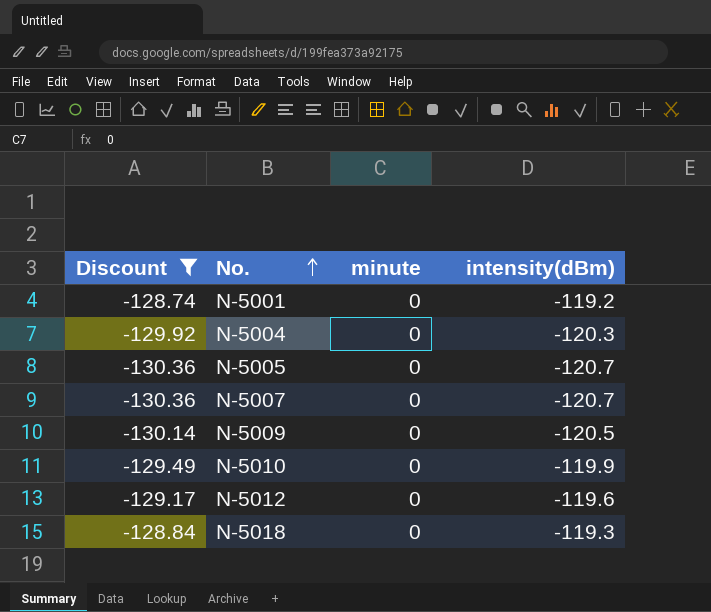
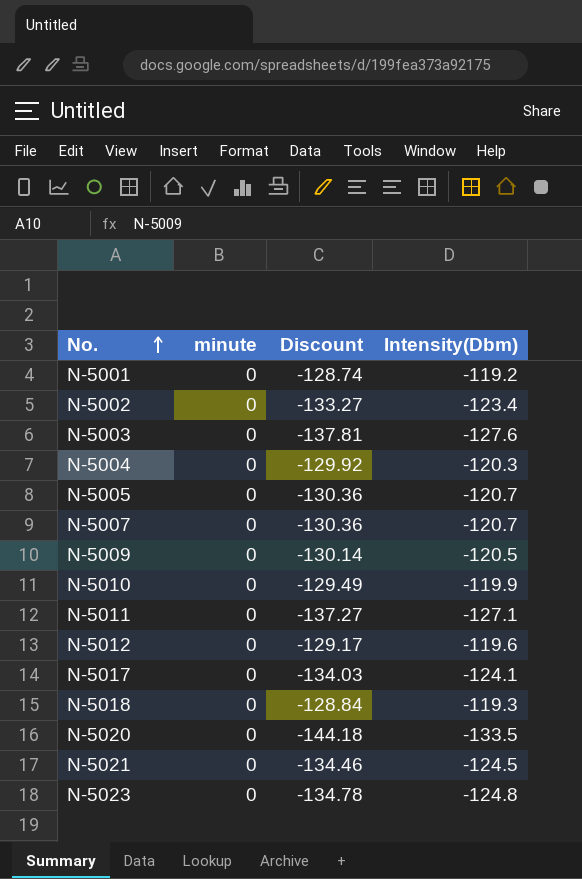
filter: Discount >= -130.36 -> none
column Discount | position: 1 -> 3
column name: intensity(dBm) -> Intensity(Dbm)

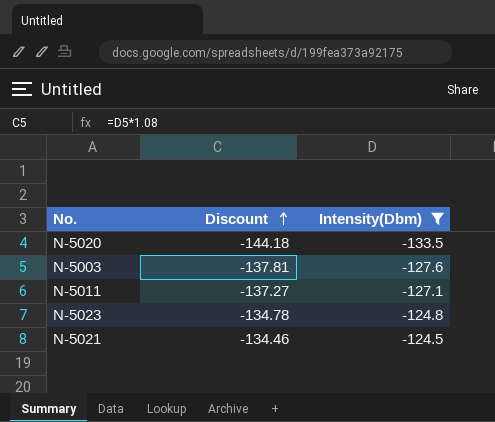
filter: none -> Intensity(Dbm) <= -124.5
row order: No. ascending -> Discount ascending
column minute | position: 2 -> none

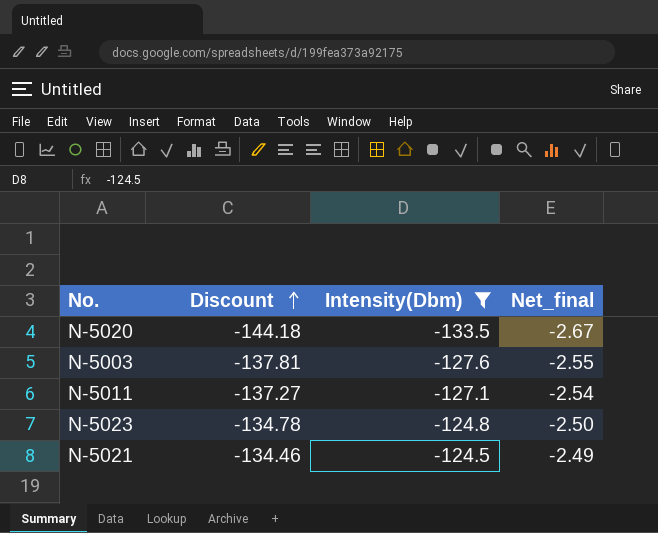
column Net_final | formula: none -> [Intensity(Dbm)] * 0.02

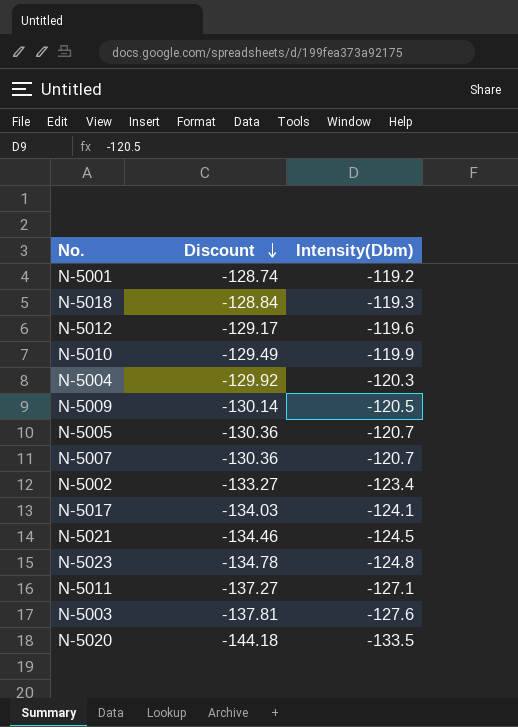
filter: Intensity(Dbm) <= -124.5 -> none
row order: Discount ascending -> Discount descending
column Net_final | formula: [Intensity(Dbm)] * 0.02 -> none

